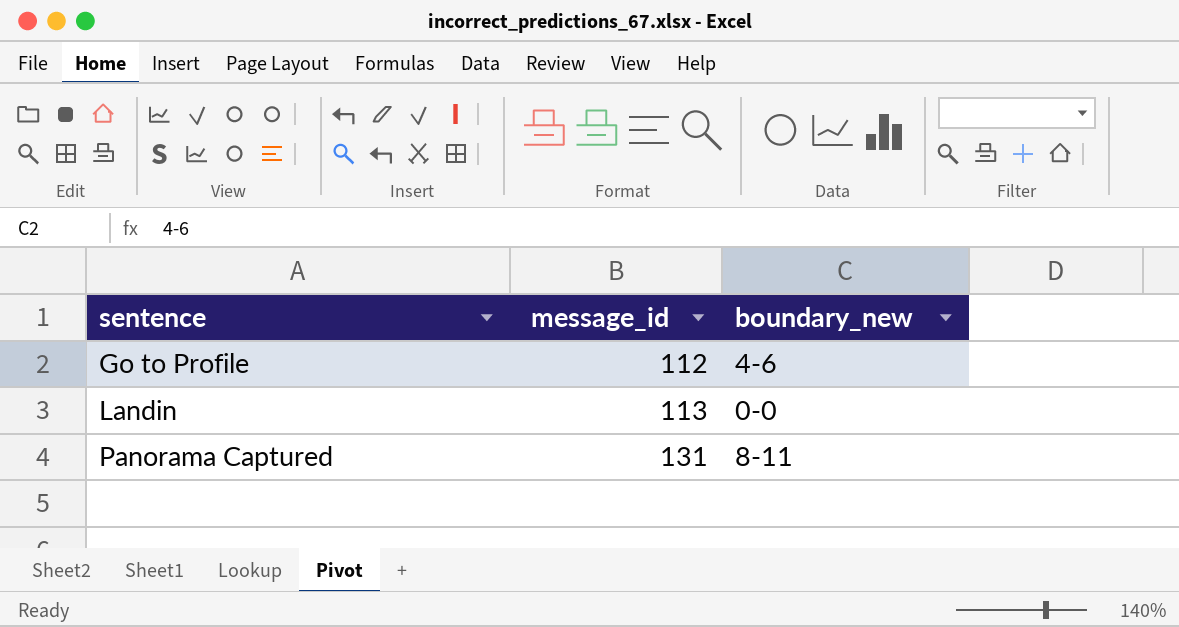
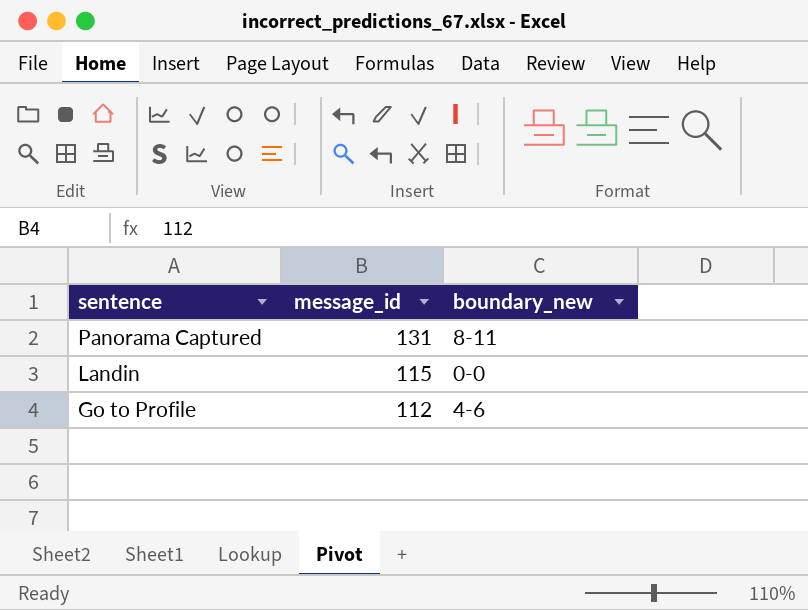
row order: sentence ascending -> sentence descending
Landin | message_id: 113 -> 115

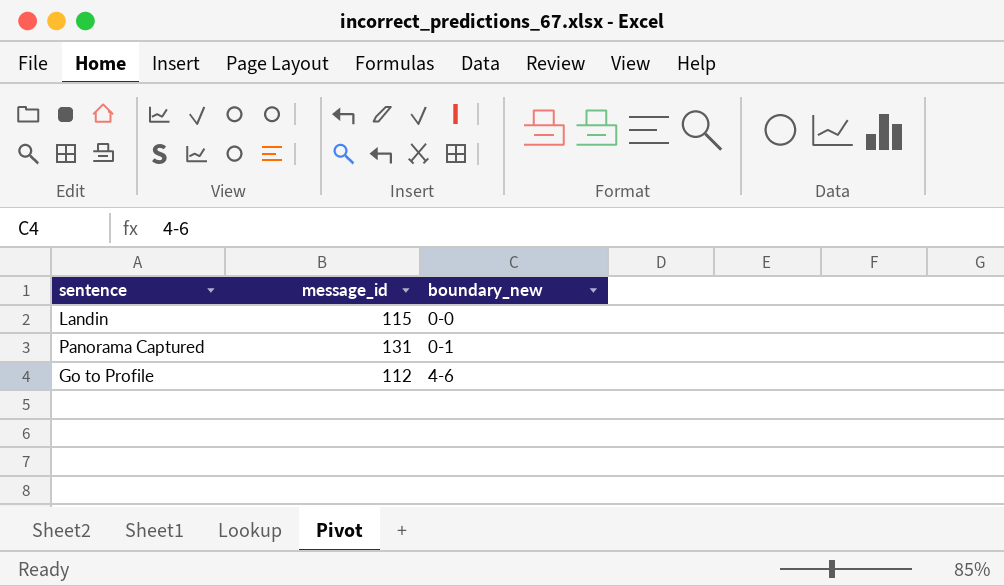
row order: sentence descending -> boundary_new ascending
Panorama Captured | boundary_new: 8-11 -> 0-1

